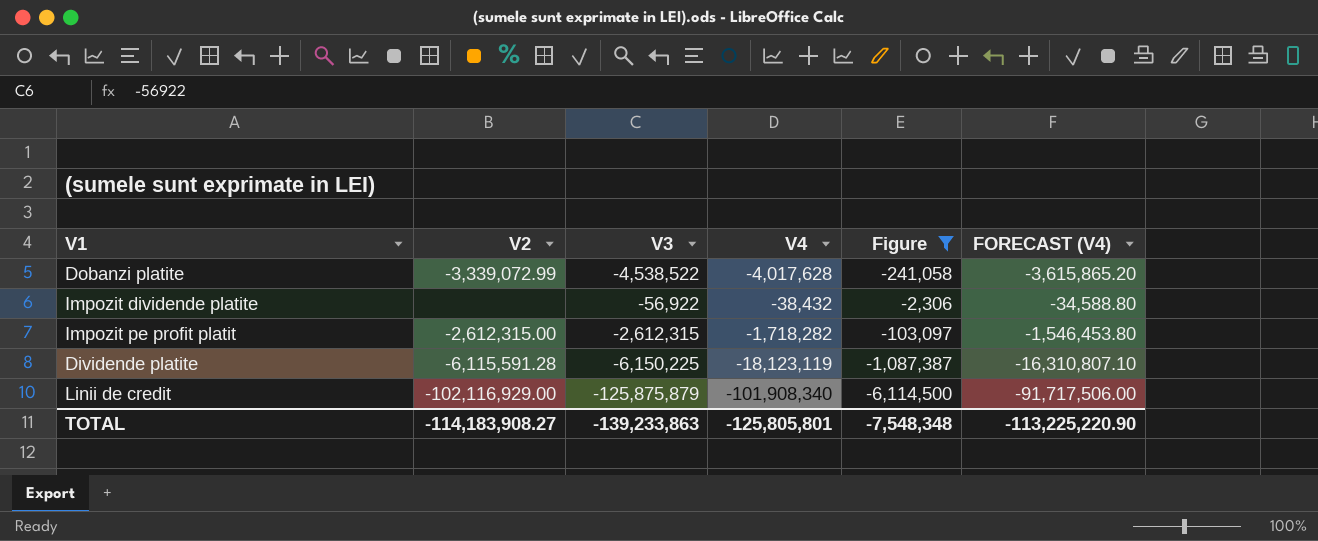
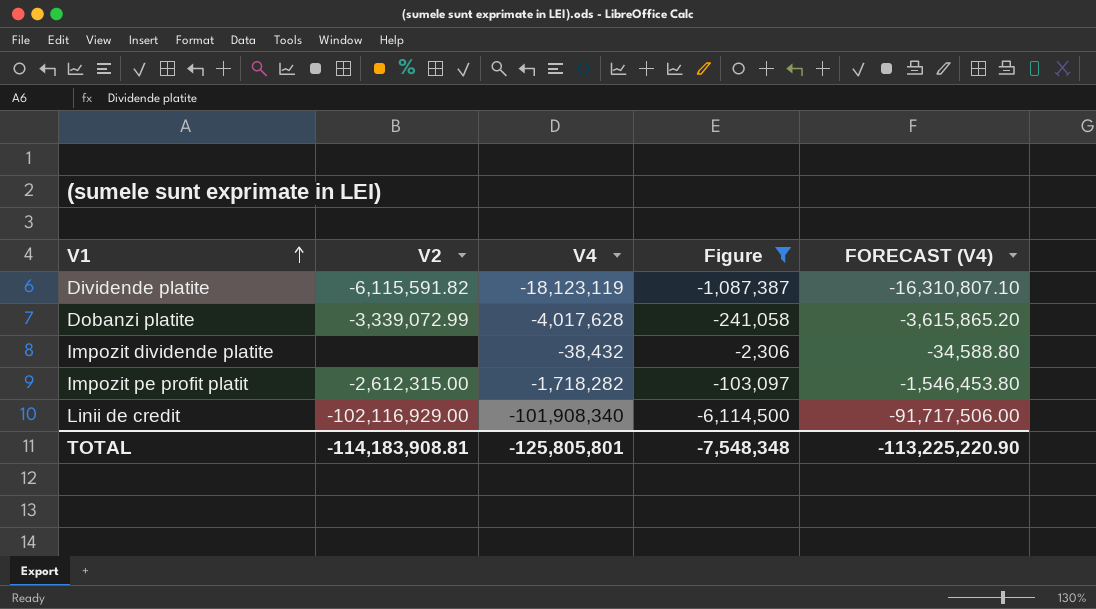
row order: none -> V1 ascending
column V3 | position: 3 -> none
Dividende platite | V2: -6,115,591.28 -> -6,115,591.82
TOTAL | V2: -114,183,908.27 -> -114,183,908.81

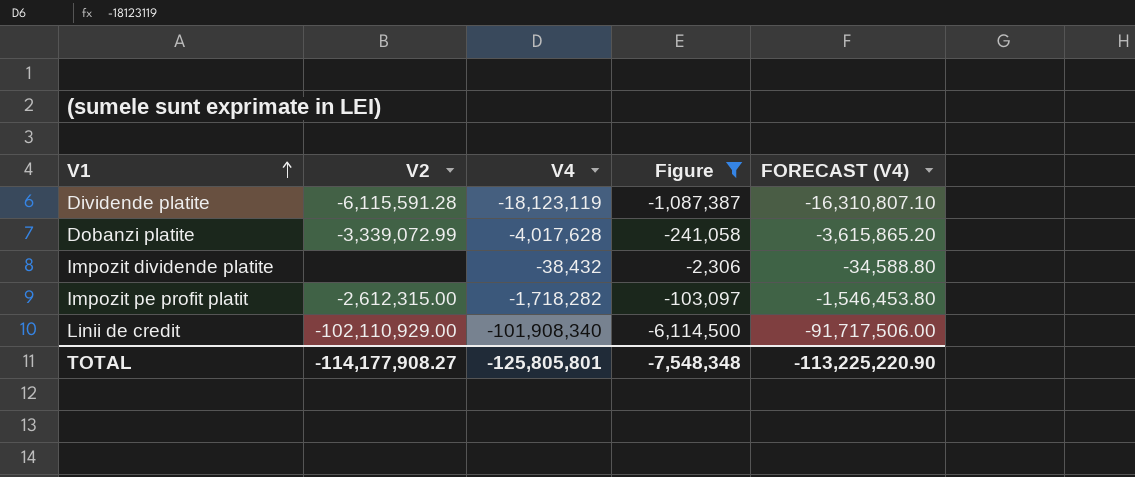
Dividende platite | V2: -6,115,591.82 -> -6,115,591.28
Linii de credit | V2: -102,116,929.00 -> -102,110,929.00
TOTAL | V2: -114,183,908.81 -> -114,177,908.27

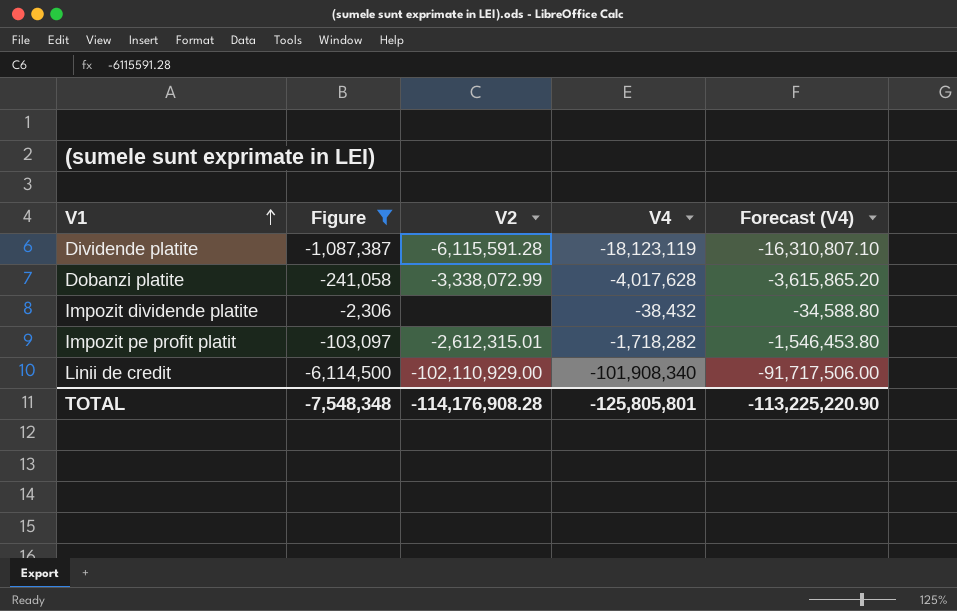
column Figure | position: 4 -> 2
column name: FORECAST (V4) -> Forecast (V4)
Dobanzi platite | V2: -3,339,072.99 -> -3,338,072.99
Impozit pe profit platit | V2: -2,612,315.00 -> -2,612,315.01
TOTAL | V2: -114,177,908.27 -> -114,176,908.28

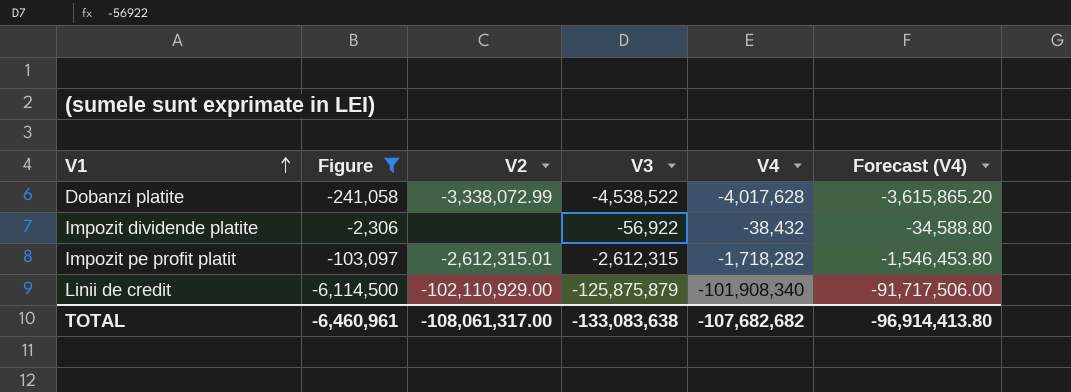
column V3 | position: none -> 4
row Dividende platite: -1,087,387 | -6,115,591.28 | -18,123,119 | -16,310,807.10 -> none
TOTAL | Figure: -7,548,348 -> -6,460,961
TOTAL | V2: -114,176,908.28 -> -108,061,317.00
TOTAL | V4: -125,805,801 -> -107,682,682
TOTAL | Forecast (V4): -113,225,220.90 -> -96,914,413.80

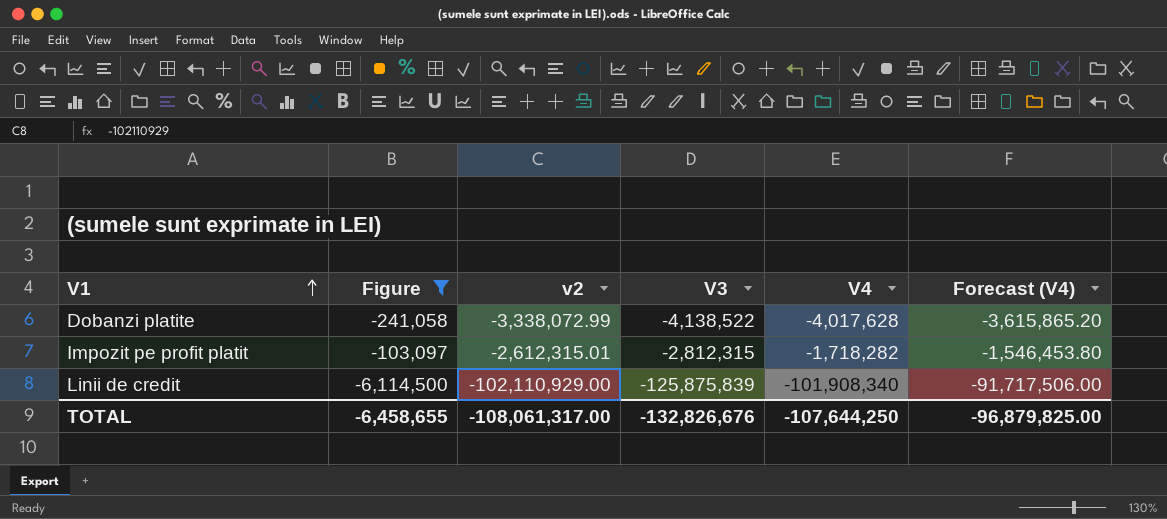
column name: V2 -> v2
row Impozit dividende platite: -2,306 | none | -56,922 | -38,432 | -34,588.80 -> none
Dobanzi platite | V3: -4,538,522 -> -4,138,522
Impozit pe profit platit | V3: -2,612,315 -> -2,812,315
Linii de credit | V3: -125,875,879 -> -125,875,839
TOTAL | Figure: -6,460,961 -> -6,458,655
TOTAL | V3: -133,083,638 -> -132,826,676
TOTAL | V4: -107,682,682 -> -107,644,250
TOTAL | Forecast (V4): -96,914,413.80 -> -96,879,825.00

